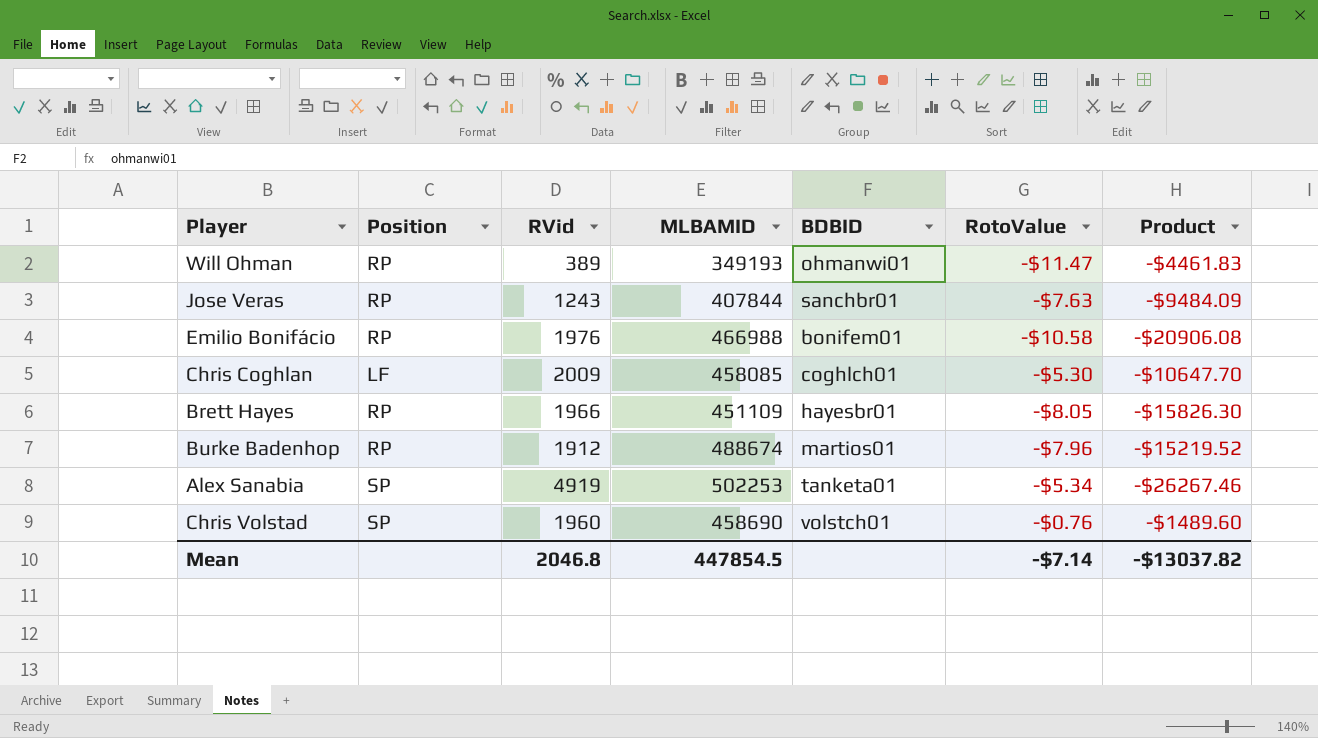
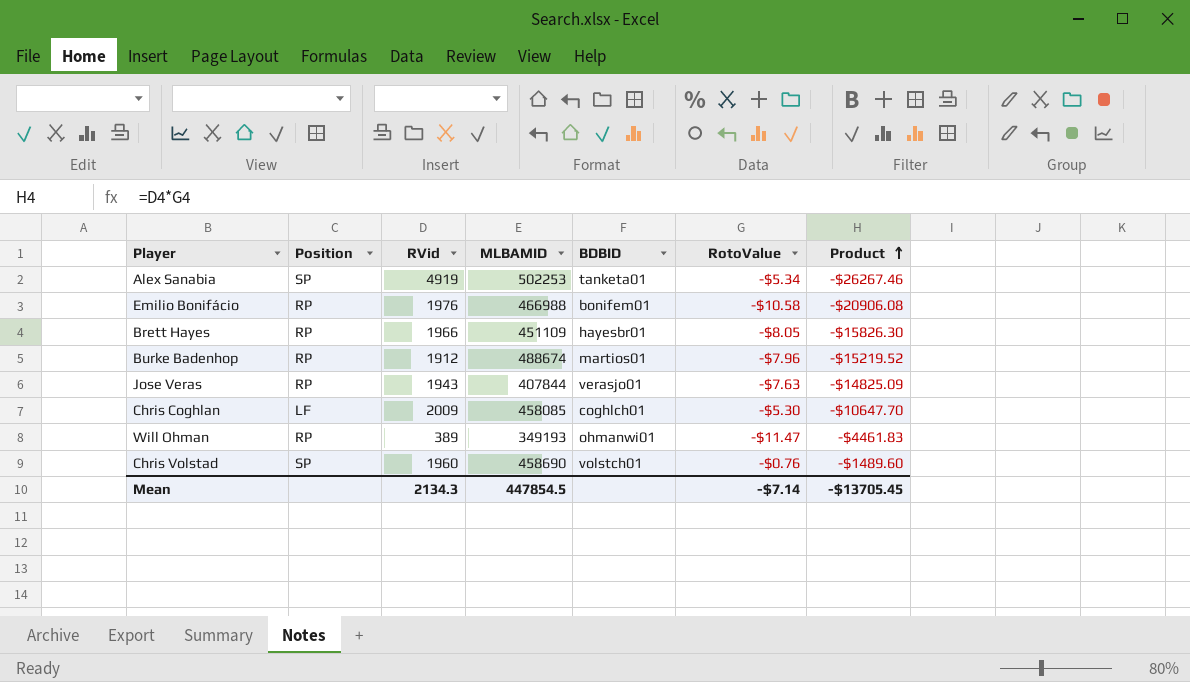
row order: none -> Product ascending
Jose Veras | RVid: 1243 -> 1943
Jose Veras | BDBID: sanchbr01 -> verasjo01
Jose Veras | Product: -$9484.09 -> -$14825.09
Mean | RVid: 2046.8 -> 2134.3
Mean | Product: -$13037.82 -> -$13705.45

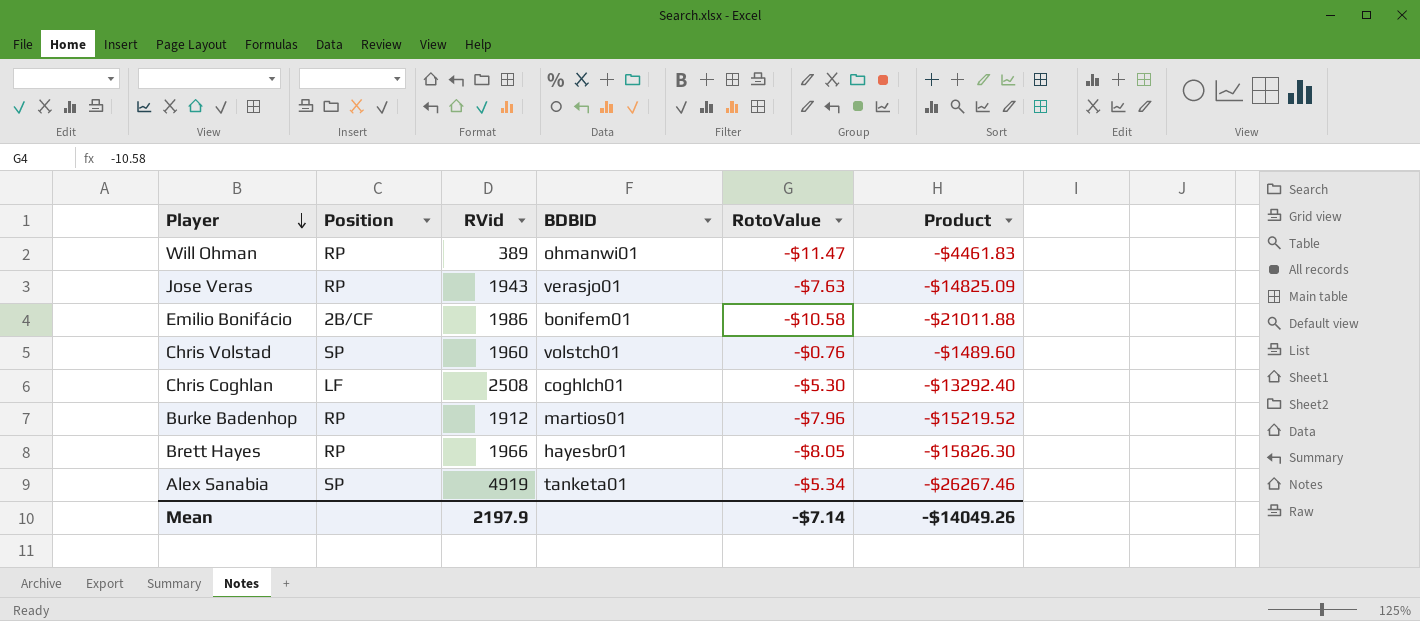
row order: Product ascending -> Player descending
column MLBAMID | position: 4 -> none
Emilio Bonifácio | Position: RP -> 2B/CF
Emilio Bonifácio | RVid: 1976 -> 1986
Emilio Bonifácio | Product: -$20906.08 -> -$21011.88
Chris Coghlan | RVid: 2009 -> 2508
Chris Coghlan | Product: -$10647.70 -> -$13292.40
Mean | RVid: 2134.3 -> 2197.9
Mean | Product: -$13705.45 -> -$14049.26

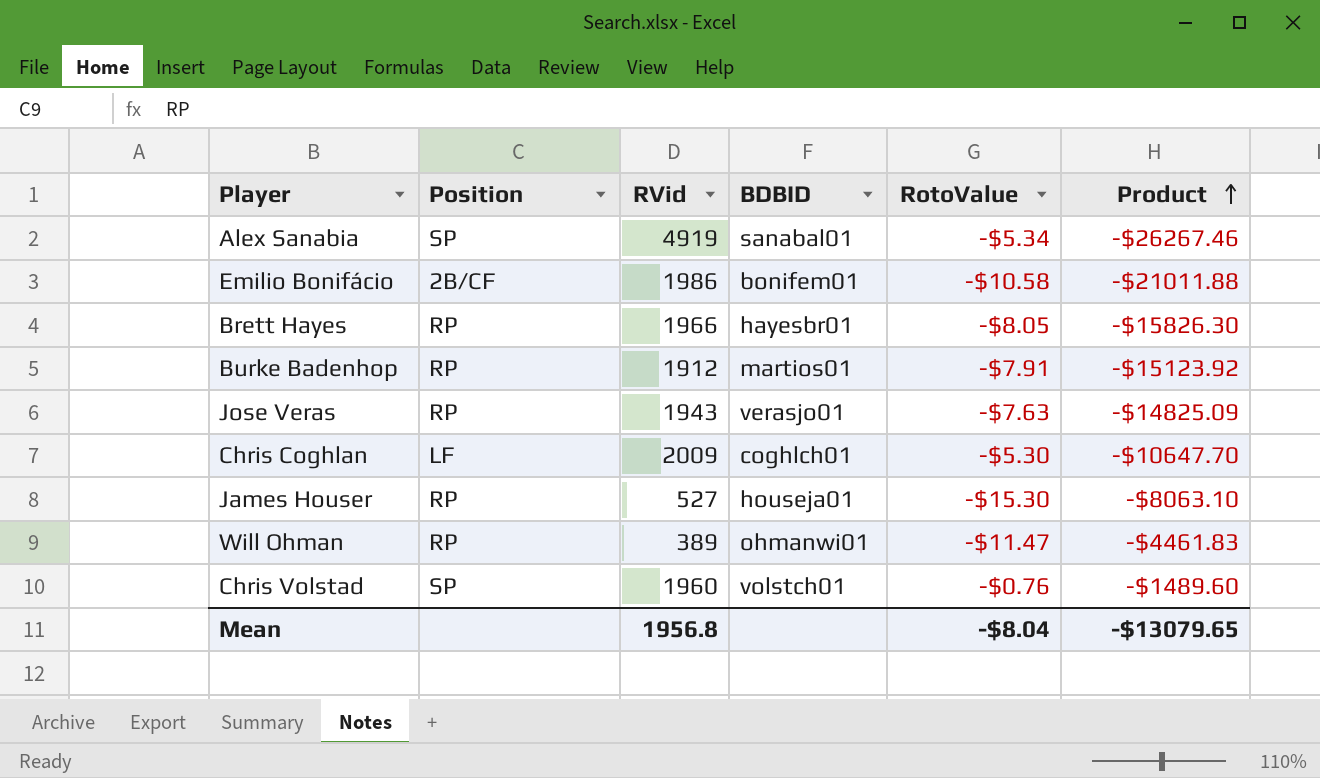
row order: Player descending -> Product ascending
Alex Sanabia | BDBID: tanketa01 -> sanabal01
Burke Badenhop | RotoValue: -$7.96 -> -$7.91
Burke Badenhop | Product: -$15219.52 -> -$15123.92
Chris Coghlan | RVid: 2508 -> 2009
Chris Coghlan | Product: -$13292.40 -> -$10647.70
row James Houser: none -> RP | 527 | houseja01 | -$15.30 | -$8063.10
Mean | RVid: 2197.9 -> 1956.8
Mean | RotoValue: -$7.14 -> -$8.04
Mean | Product: -$14049.26 -> -$13079.65

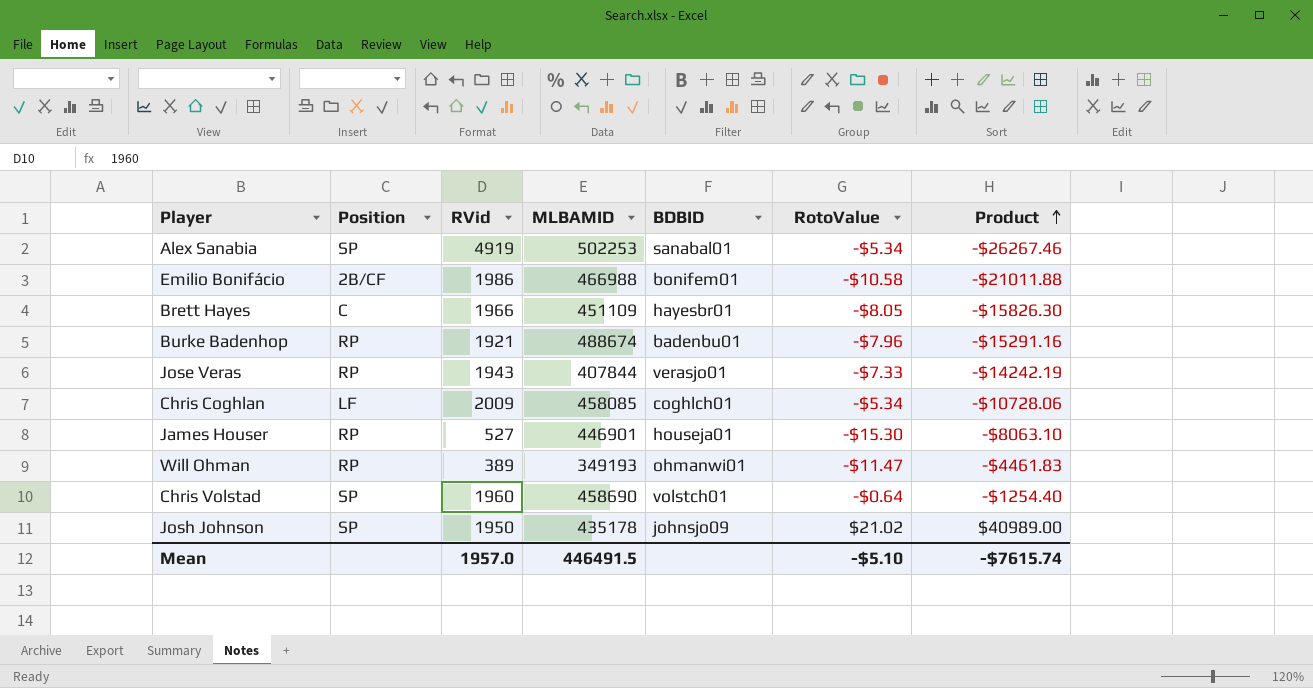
column MLBAMID | position: none -> 4
Brett Hayes | Position: RP -> C
Burke Badenhop | RVid: 1912 -> 1921
Burke Badenhop | BDBID: martios01 -> badenbu01
Burke Badenhop | RotoValue: -$7.91 -> -$7.96
Burke Badenhop | Product: -$15123.92 -> -$15291.16
Jose Veras | RotoValue: -$7.63 -> -$7.33
Jose Veras | Product: -$14825.09 -> -$14242.19
Chris Coghlan | RotoValue: -$5.30 -> -$5.34
Chris Coghlan | Product: -$10647.70 -> -$10728.06
Chris Volstad | RotoValue: -$0.76 -> -$0.64
Chris Volstad | Product: -$1489.60 -> -$1254.40
row Josh Johnson: none -> SP | 1950 | 435178 | johnsjo09 | $21.02 | $40989.00
Mean | RVid: 1956.8 -> 1957.0
Mean | RotoValue: -$8.04 -> -$5.10
Mean | Product: -$13079.65 -> -$7615.74

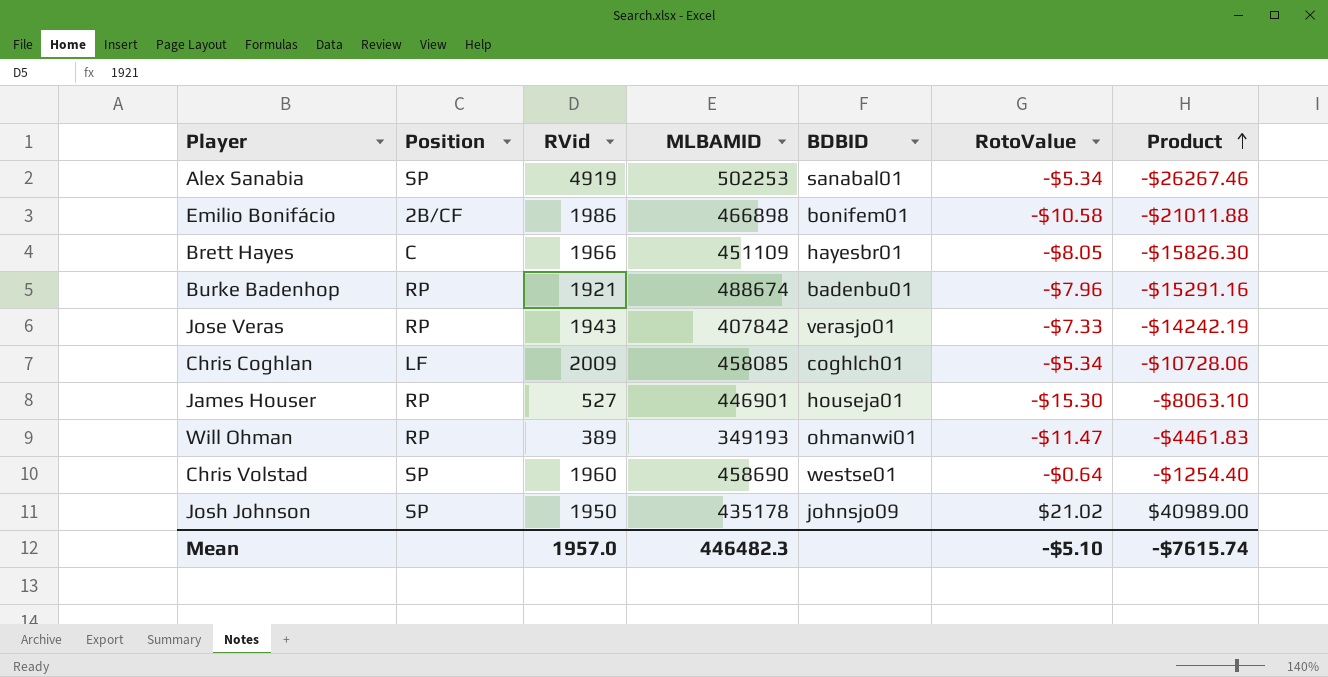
Emilio Bonifácio | MLBAMID: 466988 -> 466898
Jose Veras | MLBAMID: 407844 -> 407842
Chris Volstad | BDBID: volstch01 -> westse01
Mean | MLBAMID: 446491.5 -> 446482.3

